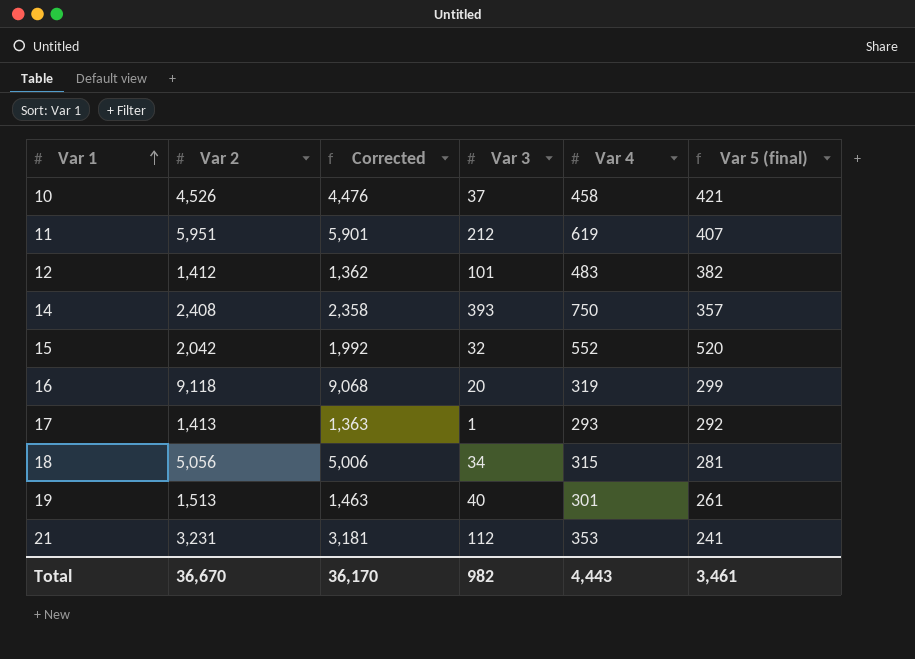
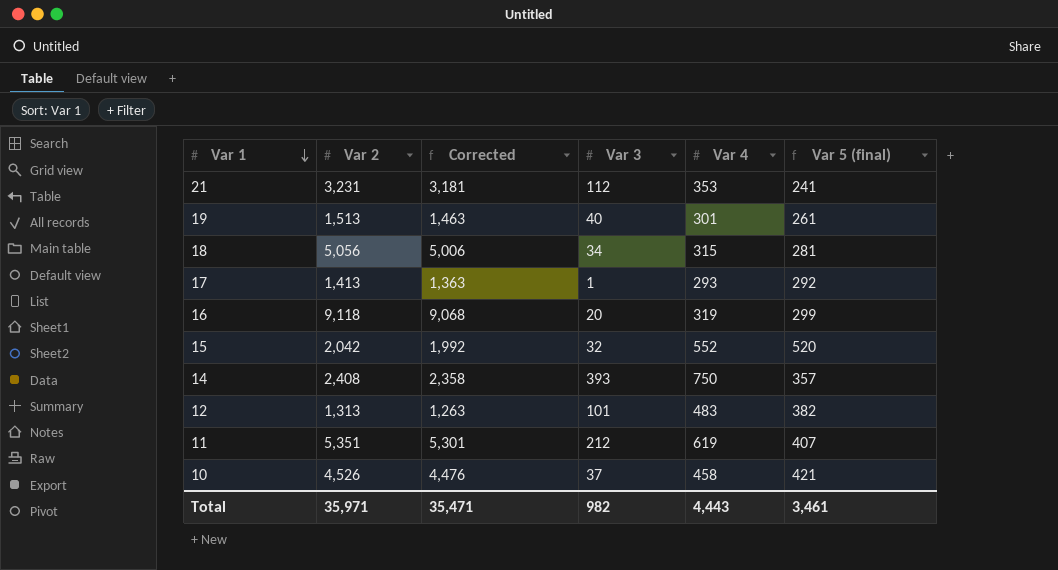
row order: Var 1 ascending -> Var 1 descending
12 | Var 2: 1,412 -> 1,313
12 | Corrected: 1,362 -> 1,263
11 | Var 2: 5,951 -> 5,351
11 | Corrected: 5,901 -> 5,301
Total | Var 2: 36,670 -> 35,971
Total | Corrected: 36,170 -> 35,471

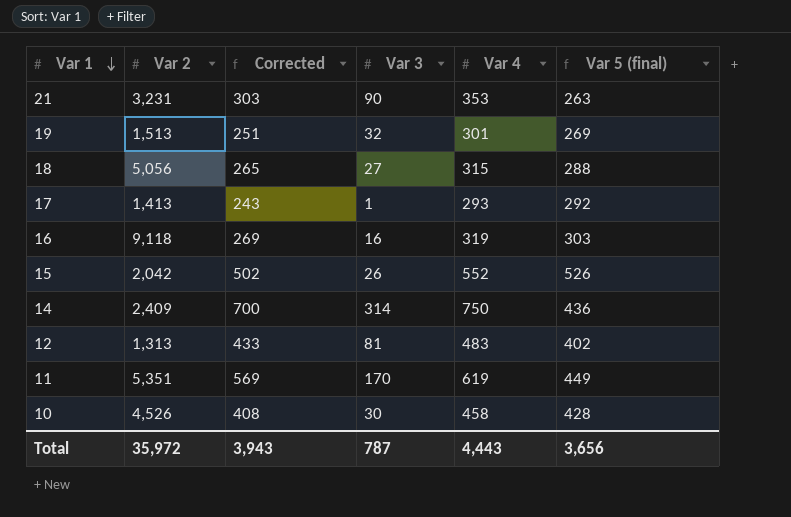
column Corrected | formula: [Var 2] - 50 -> [Var 4] - 50
21 | Var 3: 112 -> 90
21 | Var 5 (final): 241 -> 263
19 | Var 3: 40 -> 32
19 | Var 5 (final): 261 -> 269
18 | Var 3: 34 -> 27
18 | Var 5 (final): 281 -> 288
16 | Var 3: 20 -> 16
16 | Var 5 (final): 299 -> 303
15 | Var 3: 32 -> 26
15 | Var 5 (final): 520 -> 526
14 | Var 2: 2,408 -> 2,409
14 | Var 3: 393 -> 314
14 | Var 5 (final): 357 -> 436
12 | Var 3: 101 -> 81
12 | Var 5 (final): 382 -> 402
11 | Var 3: 212 -> 170
11 | Var 5 (final): 407 -> 449
10 | Var 3: 37 -> 30
10 | Var 5 (final): 421 -> 428
Total | Var 2: 35,971 -> 35,972
Total | Corrected: 35,471 -> 3,943
Total | Var 3: 982 -> 787
Total | Var 5 (final): 3,461 -> 3,656

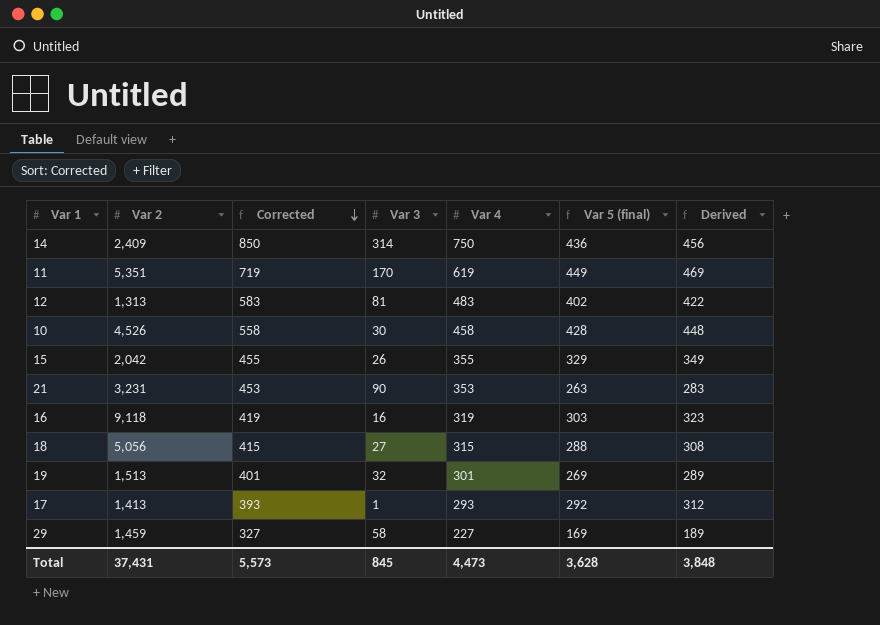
row order: Var 1 descending -> Corrected descending
column Corrected | formula: [Var 4] - 50 -> [Var 4] + 100
column Derived | formula: none -> [Var 5 (final)] + 20
15 | Var 4: 552 -> 355
15 | Var 5 (final): 526 -> 329
row 29: none -> 1,459 | 327 | 58 | 227 | 169 | 189
Total | Var 2: 35,972 -> 37,431
Total | Corrected: 3,943 -> 5,573
Total | Var 3: 787 -> 845
Total | Var 4: 4,443 -> 4,473
Total | Var 5 (final): 3,656 -> 3,628

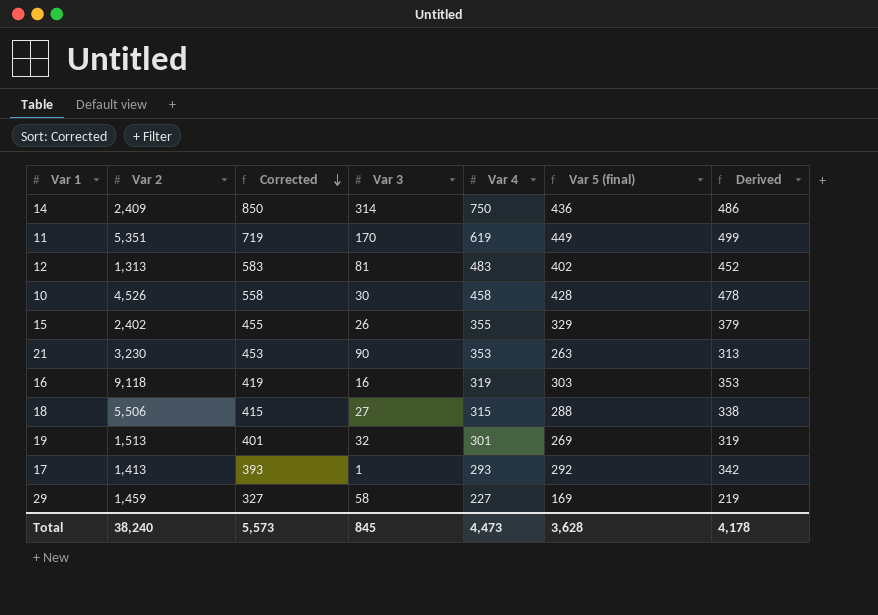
column Derived | formula: [Var 5 (final)] + 20 -> [Var 5 (final)] + 50
15 | Var 2: 2,042 -> 2,402
21 | Var 2: 3,231 -> 3,230
18 | Var 2: 5,056 -> 5,506
Total | Var 2: 37,431 -> 38,240
Total | Derived: 3,848 -> 4,178

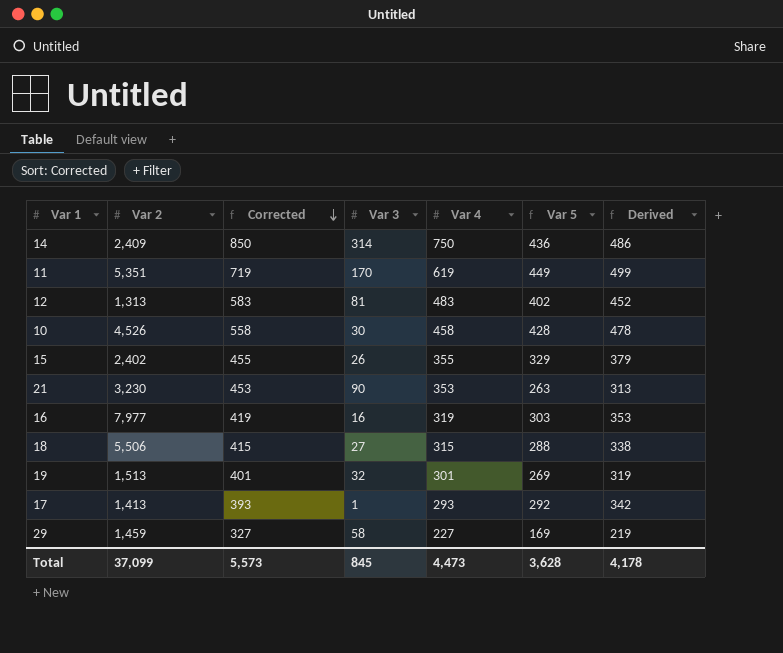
column name: Var 5 (final) -> Var 5
16 | Var 2: 9,118 -> 7,977
Total | Var 2: 38,240 -> 37,099

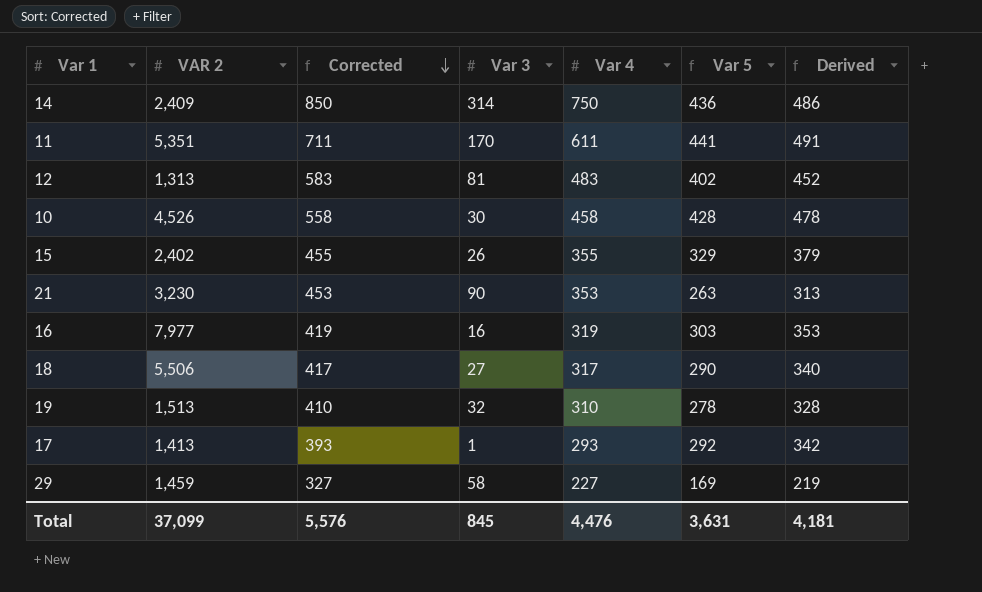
column name: Var 2 -> VAR 2
11 | Corrected: 719 -> 711
11 | Var 4: 619 -> 611
11 | Var 5: 449 -> 441
11 | Derived: 499 -> 491
18 | Corrected: 415 -> 417
18 | Var 4: 315 -> 317
18 | Var 5: 288 -> 290
18 | Derived: 338 -> 340
19 | Corrected: 401 -> 410
19 | Var 4: 301 -> 310
19 | Var 5: 269 -> 278
19 | Derived: 319 -> 328
Total | Corrected: 5,573 -> 5,576
Total | Var 4: 4,473 -> 4,476
Total | Var 5: 3,628 -> 3,631
Total | Derived: 4,178 -> 4,181

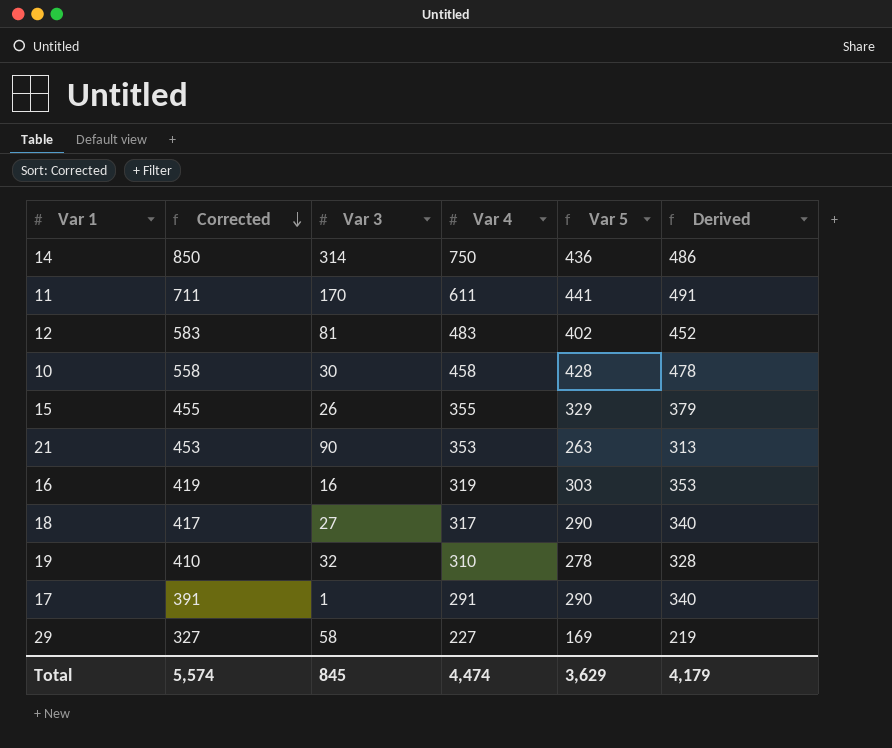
column VAR 2 | position: 2 -> none
17 | Corrected: 393 -> 391
17 | Var 4: 293 -> 291
17 | Var 5: 292 -> 290
17 | Derived: 342 -> 340
Total | Corrected: 5,576 -> 5,574
Total | Var 4: 4,476 -> 4,474
Total | Var 5: 3,631 -> 3,629
Total | Derived: 4,181 -> 4,179

